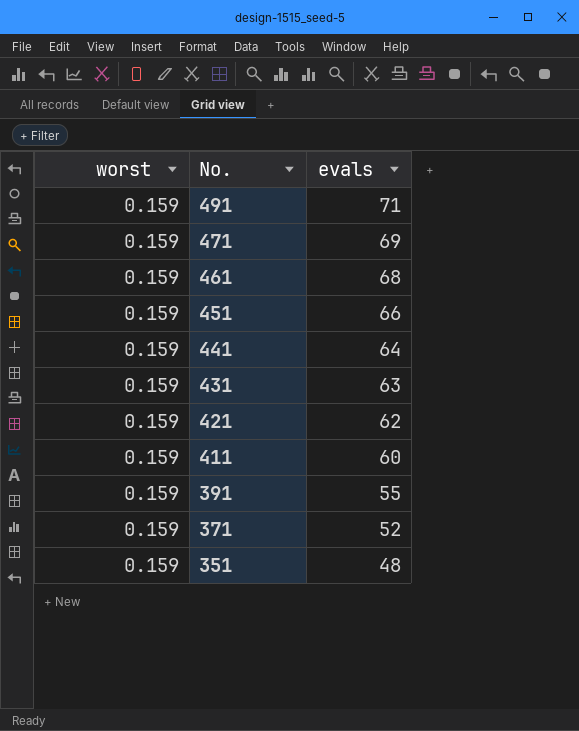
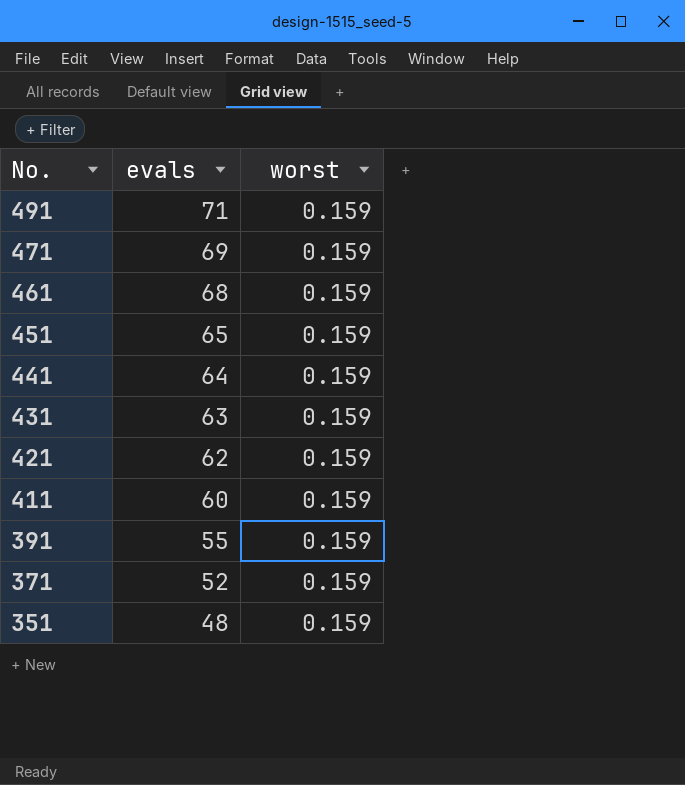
column worst | position: 1 -> 3
451 | evals: 66 -> 65

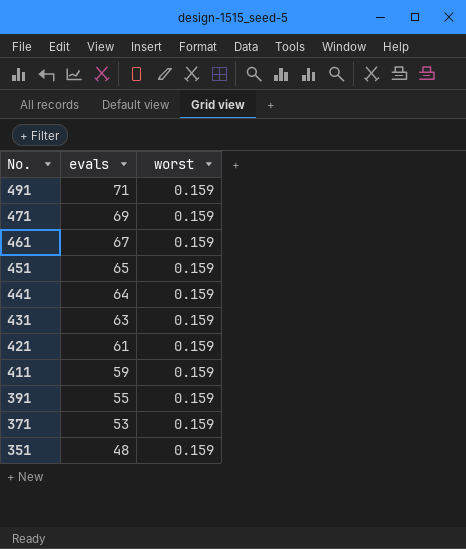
461 | evals: 68 -> 67
421 | evals: 62 -> 61
411 | evals: 60 -> 59
371 | evals: 52 -> 53

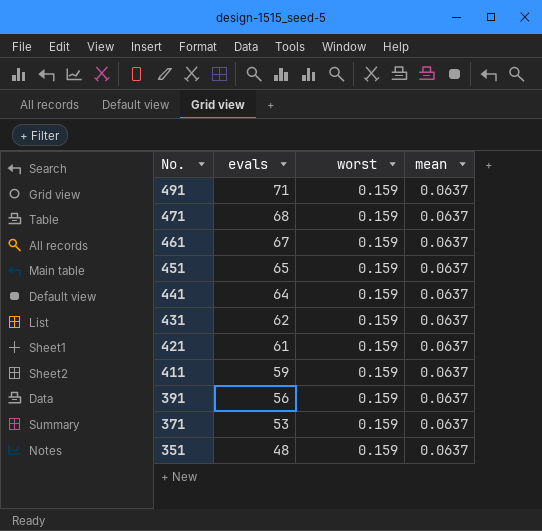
column mean | position: none -> 4
471 | evals: 69 -> 68
431 | evals: 63 -> 62
391 | evals: 55 -> 56

